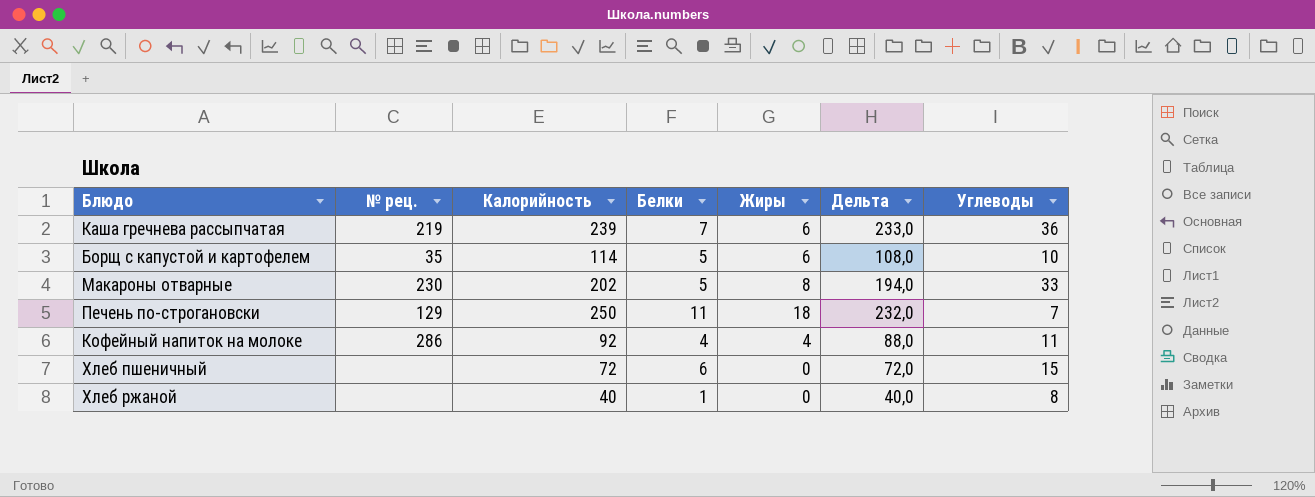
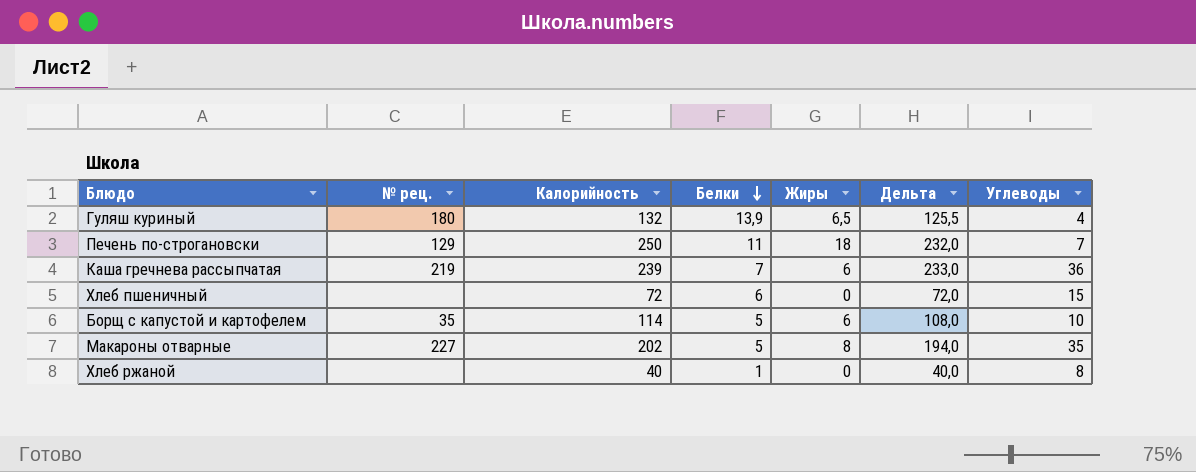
row order: none -> Белки descending
row Кофейный напиток на молоке: 286 | 92 | 4 | 4 | 88,0 | 11 -> none
row Гуляш куриный: none -> 180 | 132 | 13,9 | 6,5 | 125,5 | 4
Макароны отварные | № рец.: 230 -> 227
Макароны отварные | Углеводы: 33 -> 35

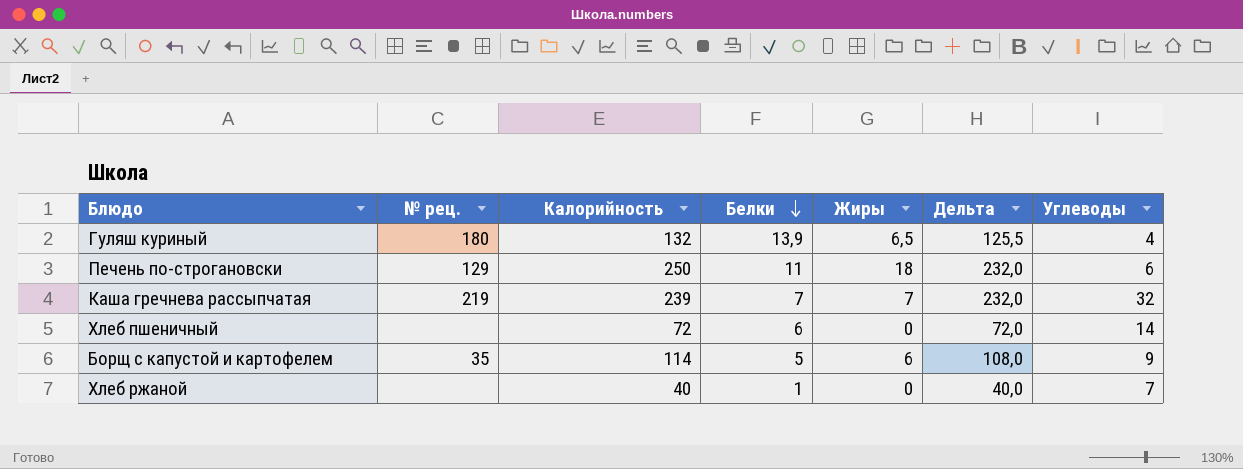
row Макароны отварные: 227 | 202 | 5 | 8 | 194,0 | 35 -> none
Печень по-строгановски | Углеводы: 7 -> 6
Каша гречнева рассыпчатая | Жиры: 6 -> 7
Каша гречнева рассыпчатая | Дельта: 233,0 -> 232,0
Каша гречнева рассыпчатая | Углеводы: 36 -> 32
Хлеб пшеничный | Углеводы: 15 -> 14
Борщ с капустой и картофелем | Углеводы: 10 -> 9
Хлеб ржаной | Углеводы: 8 -> 7

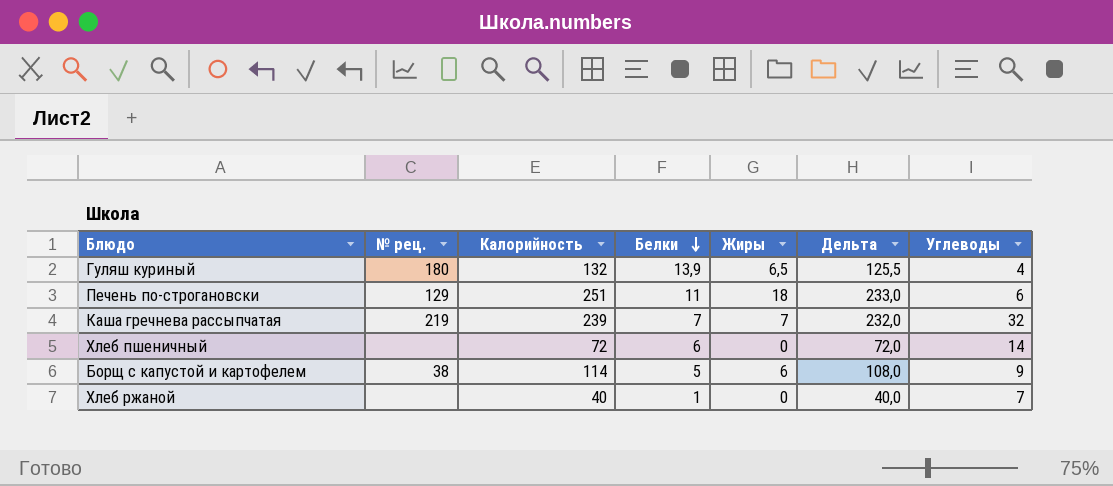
Печень по-строгановски | Калорийность: 250 -> 251
Печень по-строгановски | Дельта: 232,0 -> 233,0
Борщ с капустой и картофелем | № рец.: 35 -> 38

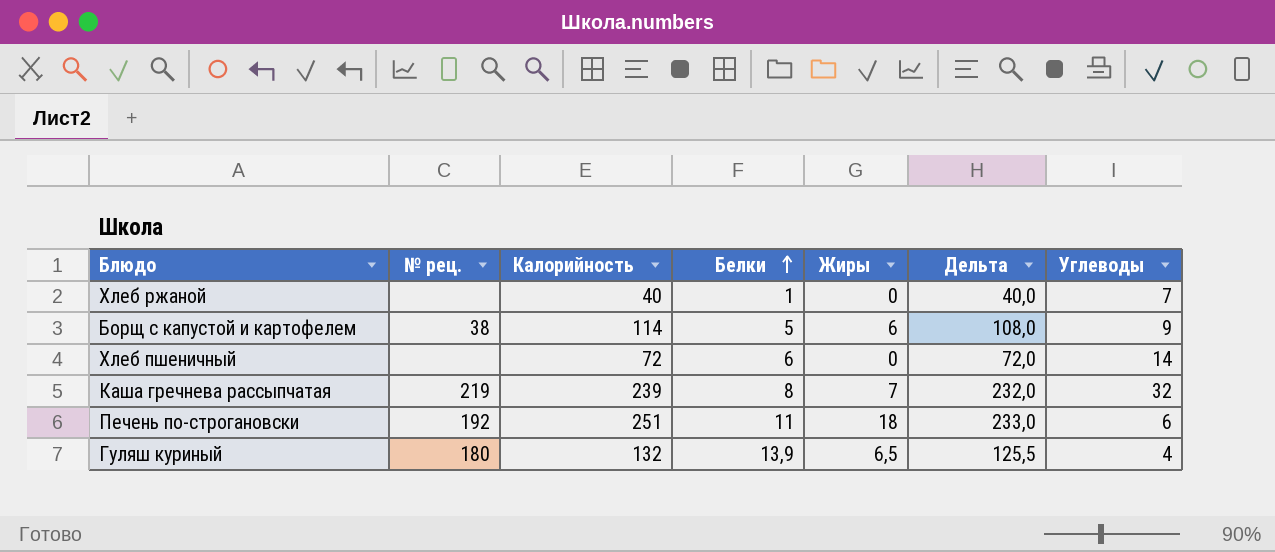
row order: Белки descending -> Белки ascending
Каша гречнева рассыпчатая | Белки: 7 -> 8
Печень по-строгановски | № рец.: 129 -> 192

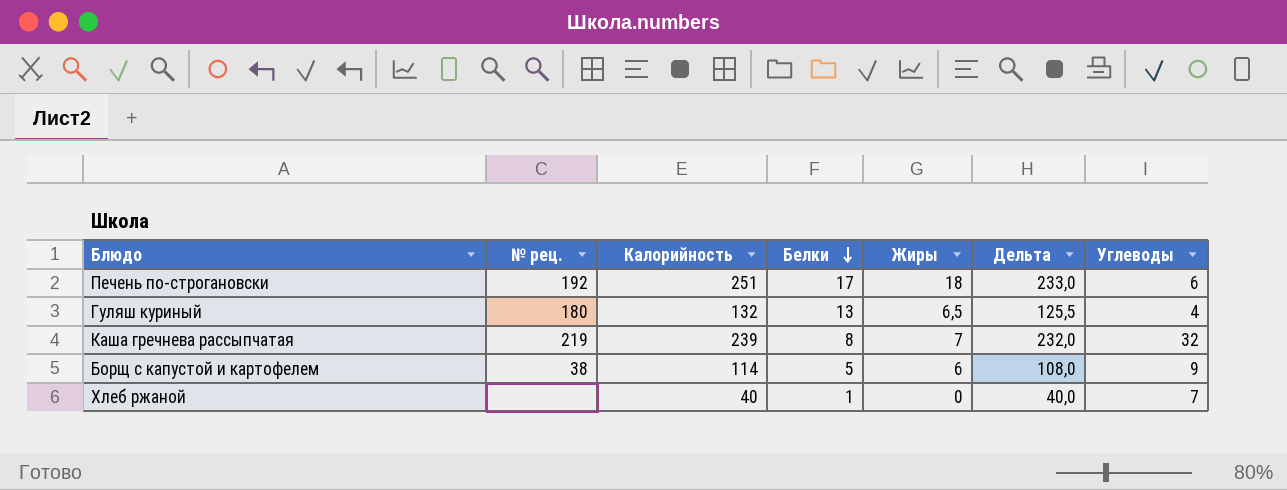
row order: Белки ascending -> Белки descending
row Хлеб пшеничный: none | 72 | 6 | 0 | 72,0 | 14 -> none
Печень по-строгановски | Белки: 11 -> 17
Гуляш куриный | Белки: 13,9 -> 13

